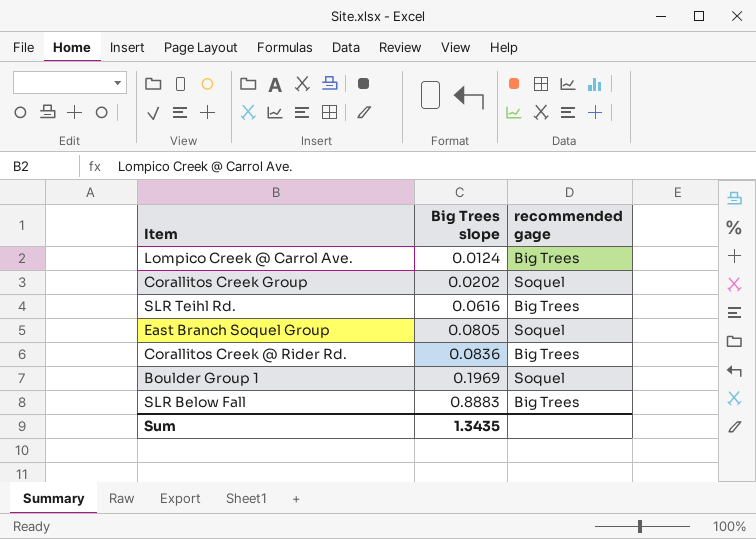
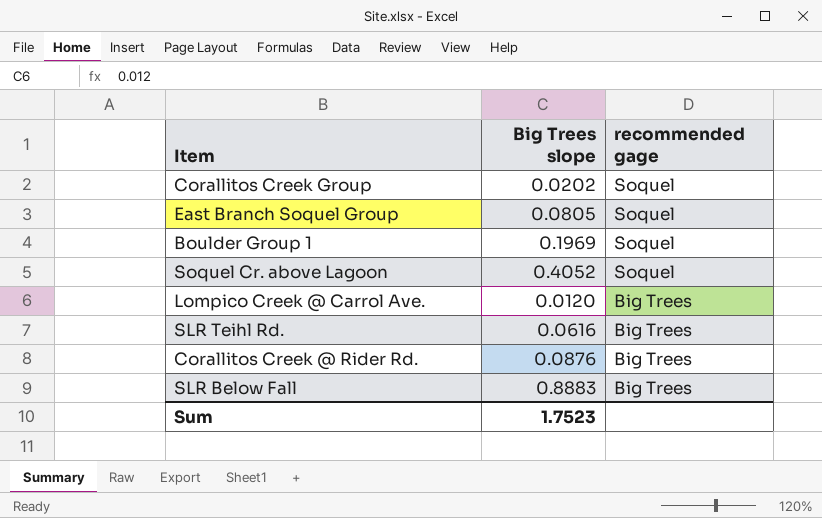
row order: Big Trees slope ascending -> recommended gage descending
row Soquel Cr. above Lagoon: none -> 0.4052 | Soquel
Lompico Creek @ Carrol Ave. | Big Trees slope: 0.0124 -> 0.0120
Corallitos Creek @ Rider Rd. | Big Trees slope: 0.0836 -> 0.0876
Sum | Big Trees slope: 1.3435 -> 1.7523

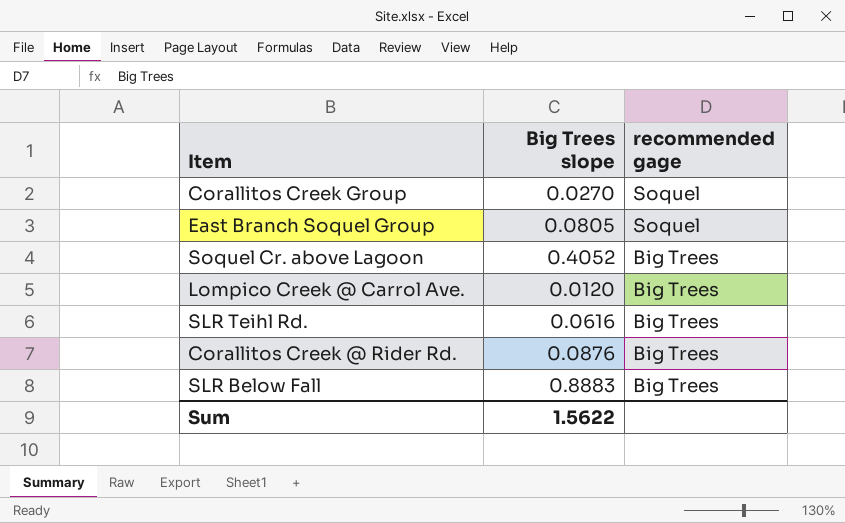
row Boulder Group 1: 0.1969 | Soquel -> none
Corallitos Creek Group | Big Trees slope: 0.0202 -> 0.0270
Soquel Cr. above Lagoon | recommended gage: Soquel -> Big Trees
Sum | Big Trees slope: 1.7523 -> 1.5622

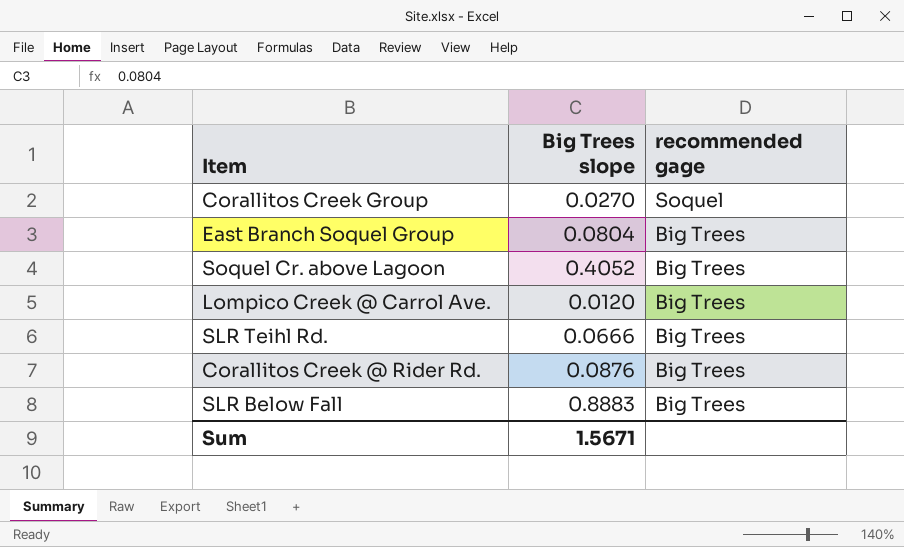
East Branch Soquel Group | Big Trees slope: 0.0805 -> 0.0804
East Branch Soquel Group | recommended gage: Soquel -> Big Trees
SLR Teihl Rd. | Big Trees slope: 0.0616 -> 0.0666
Sum | Big Trees slope: 1.5622 -> 1.5671

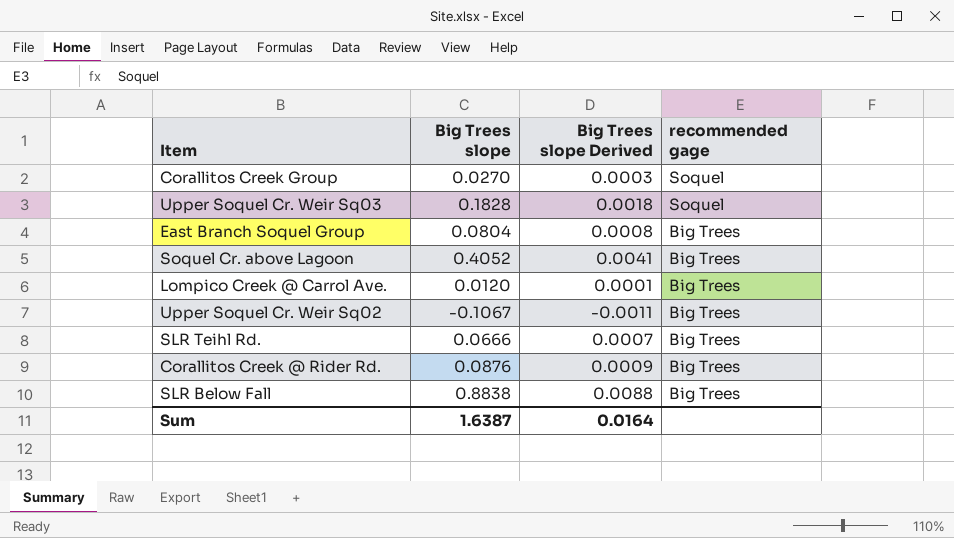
column Big Trees slope Derived | formula: none -> [Big Trees slope] * 0.01
row Upper Soquel Cr. Weir Sq03: none -> 0.1828 | 0.0018 | Soquel
row Upper Soquel Cr. Weir Sq02: none -> -0.1067 | -0.0011 | Big Trees
SLR Below Fall | Big Trees slope: 0.8883 -> 0.8838
Sum | Big Trees slope: 1.5671 -> 1.6387

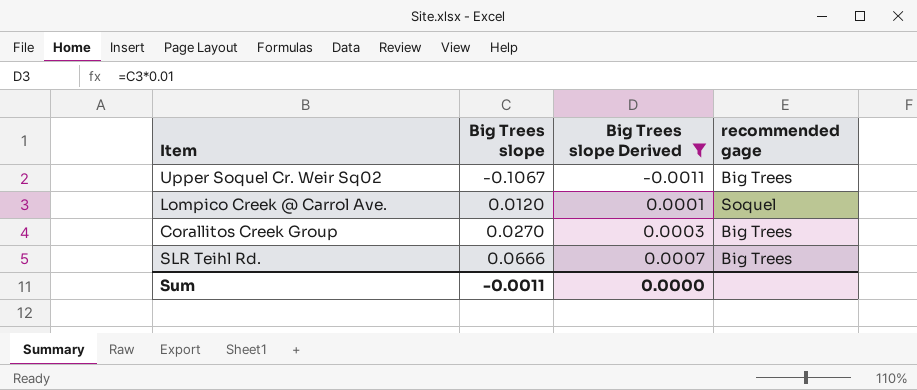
filter: none -> Big Trees slope Derived <= 0.0007
row order: recommended gage descending -> Big Trees slope ascending
Lompico Creek @ Carrol Ave. | recommended gage: Big Trees -> Soquel
Corallitos Creek Group | recommended gage: Soquel -> Big Trees
Sum | Big Trees slope: 1.6387 -> -0.0011
Sum | Big Trees slope Derived: 0.0164 -> 0.0000

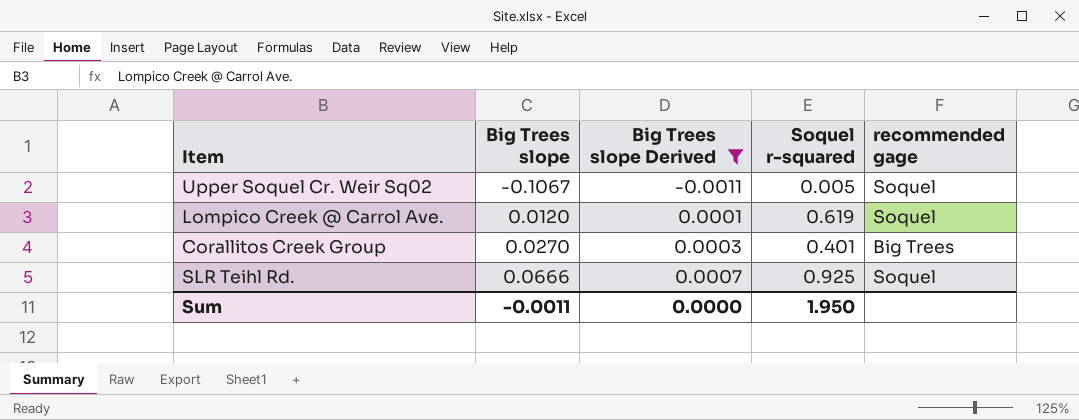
column Soquel r-squared | position: none -> 4
Upper Soquel Cr. Weir Sq02 | recommended gage: Big Trees -> Soquel
SLR Teihl Rd. | recommended gage: Big Trees -> Soquel

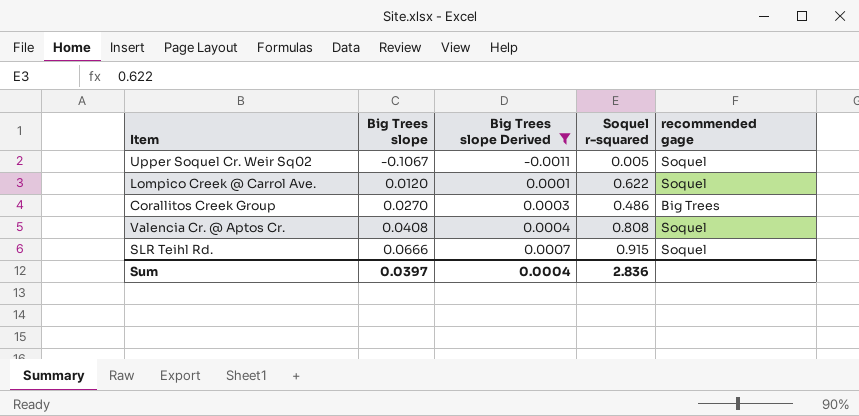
Lompico Creek @ Carrol Ave. | Soquel r-squared: 0.619 -> 0.622
Corallitos Creek Group | Soquel r-squared: 0.401 -> 0.486
row Valencia Cr. @ Aptos Cr.: none -> 0.0408 | 0.0004 | 0.808 | Soquel
SLR Teihl Rd. | Soquel r-squared: 0.925 -> 0.915
Sum | Big Trees slope: -0.0011 -> 0.0397
Sum | Big Trees slope Derived: 0.0000 -> 0.0004
Sum | Soquel r-squared: 1.950 -> 2.836

